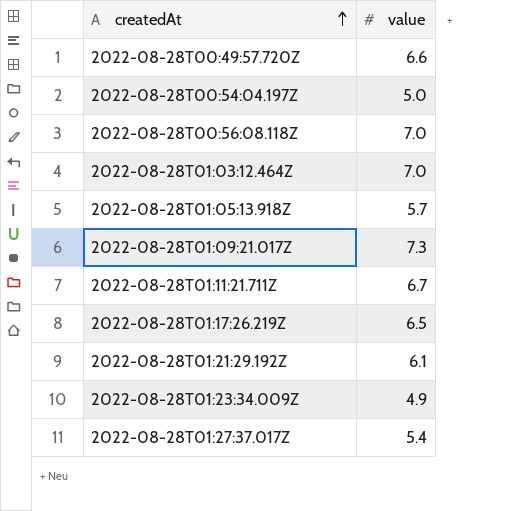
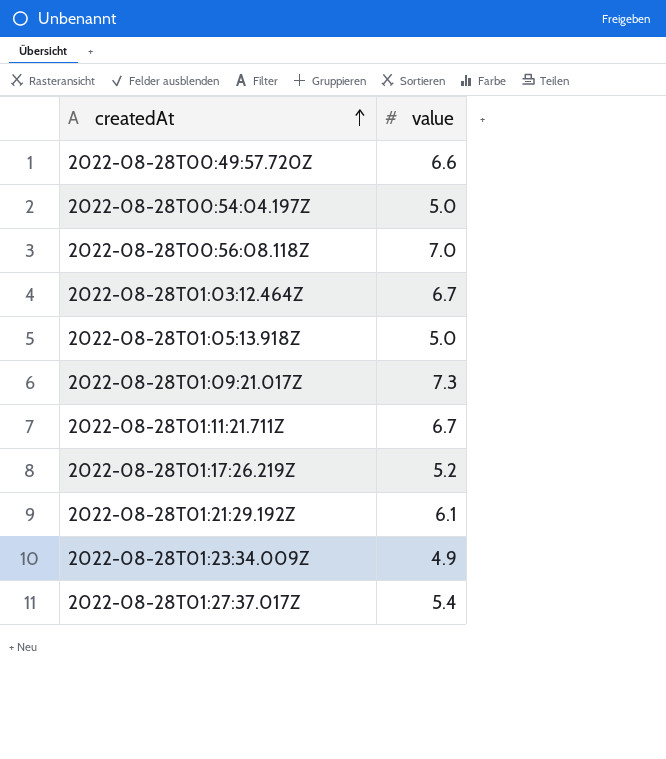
2022-08-28T01:03:12.464Z | value: 7.0 -> 6.7
2022-08-28T01:05:13.918Z | value: 5.7 -> 5.0
2022-08-28T01:17:26.219Z | value: 6.5 -> 5.2

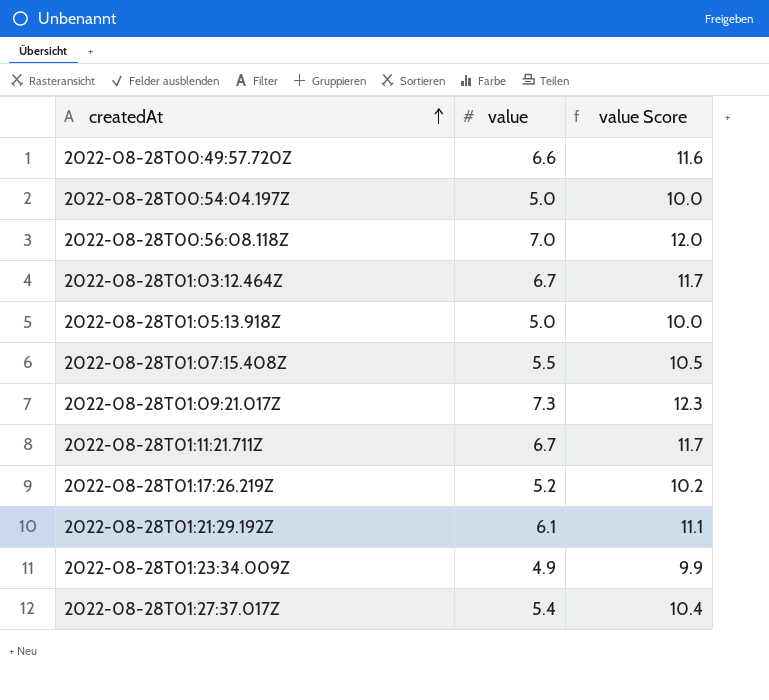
column value Score | formula: none -> [value] + 5
row 2022-08-28T01:07:15.408Z: none -> 5.5 | 10.5

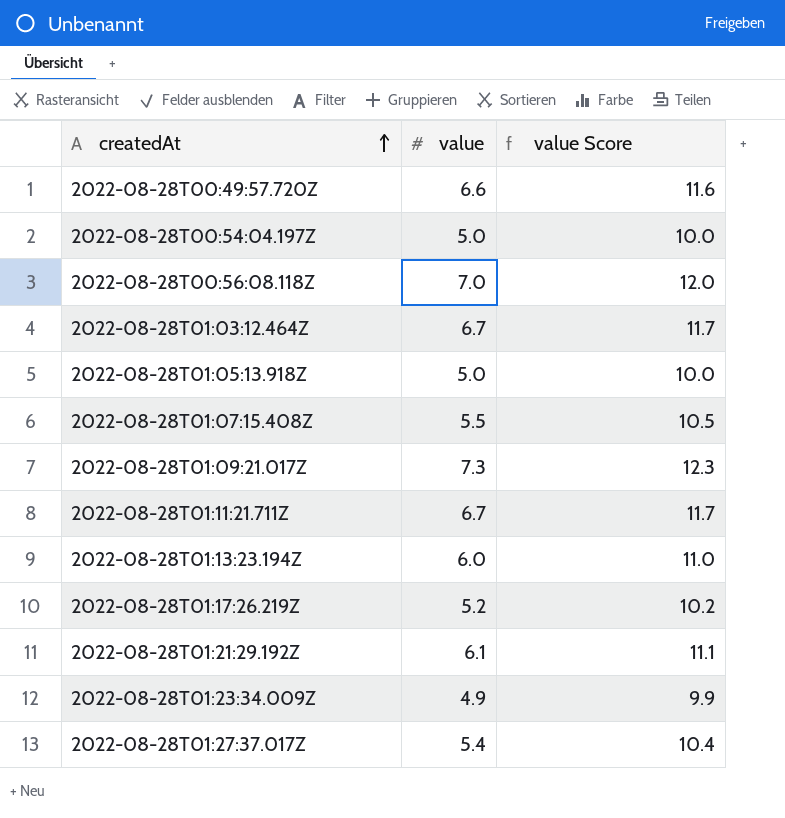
row 2022-08-28T01:13:23.194Z: none -> 6.0 | 11.0

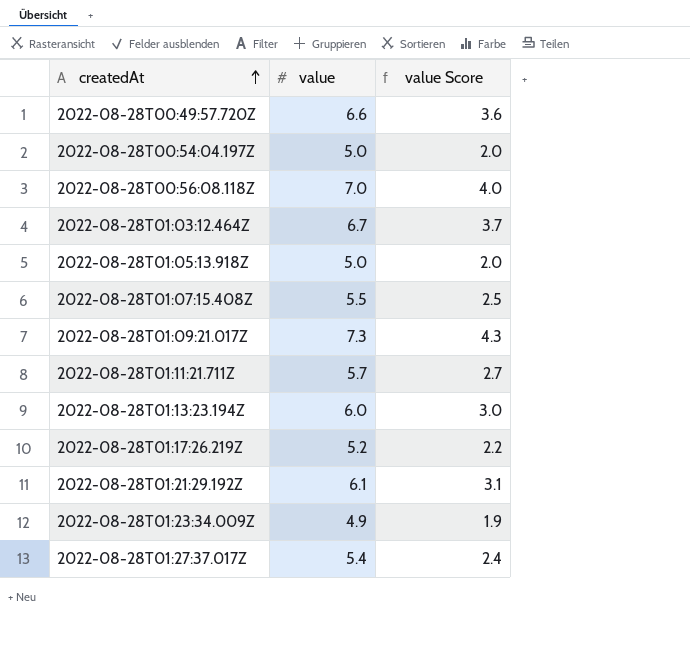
column value Score | formula: [value] + 5 -> [value] - 3
2022-08-28T01:11:21.711Z | value: 6.7 -> 5.7

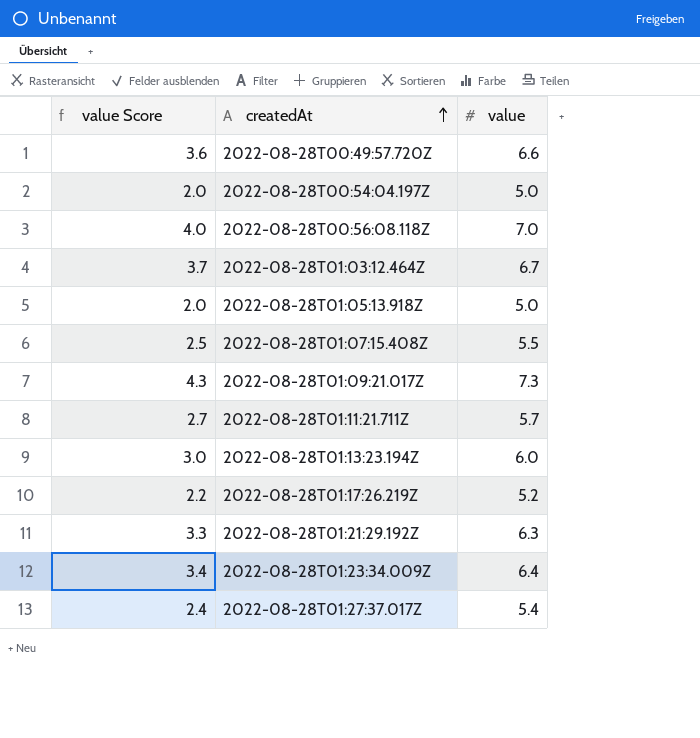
column value Score | position: 3 -> 1
2022-08-28T01:21:29.192Z | value Score: 3.1 -> 3.3
2022-08-28T01:21:29.192Z | value: 6.1 -> 6.3
2022-08-28T01:23:34.009Z | value Score: 1.9 -> 3.4
2022-08-28T01:23:34.009Z | value: 4.9 -> 6.4

